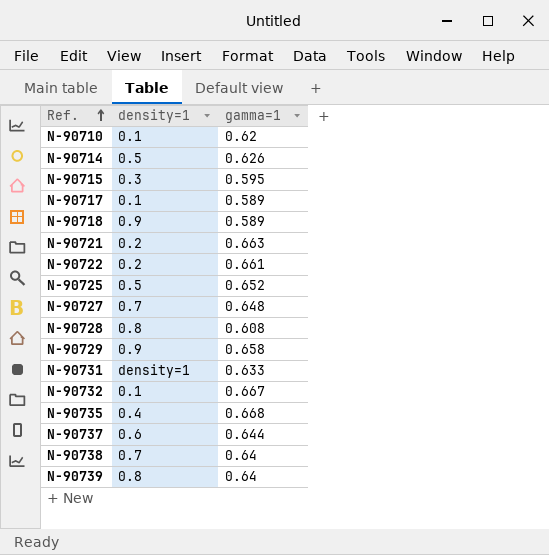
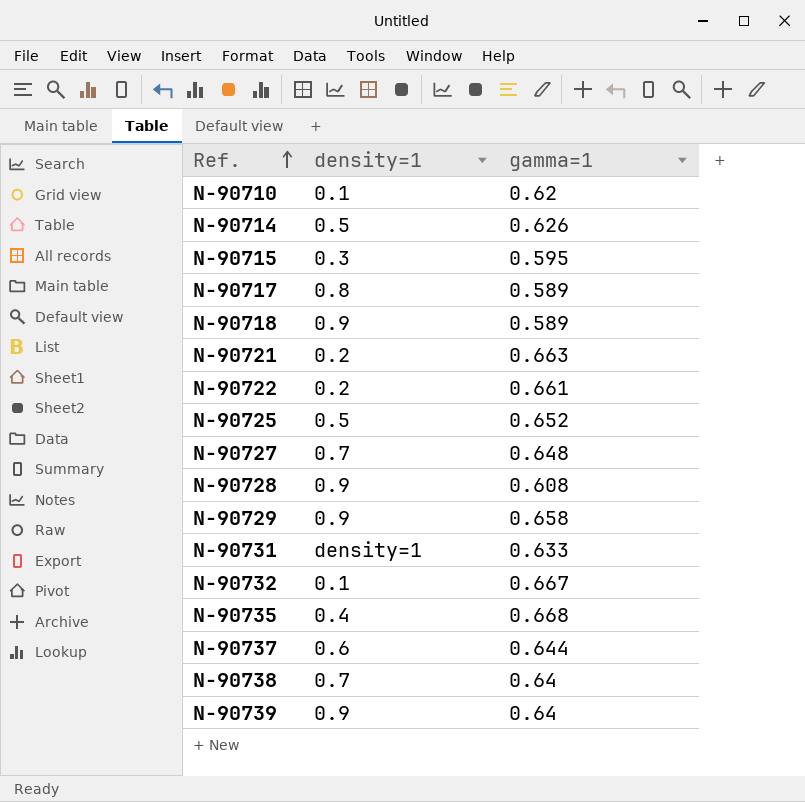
N-90717 | density=1: 0.1 -> 0.8
N-90728 | density=1: 0.8 -> 0.9
N-90739 | density=1: 0.8 -> 0.9

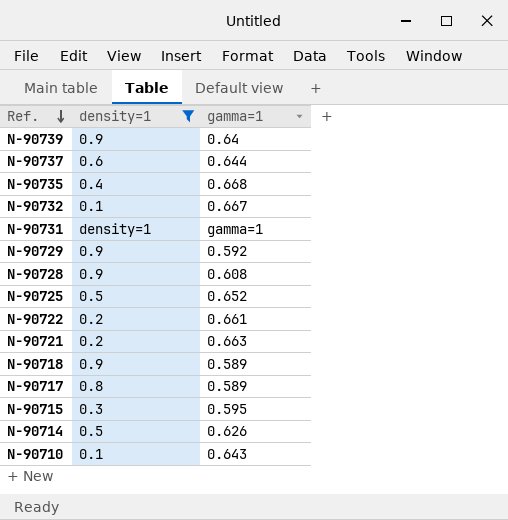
filter: none -> density=1 != 0.7
row order: Ref. ascending -> Ref. descending
N-90731 | gamma=1: 0.633 -> gamma=1
N-90729 | gamma=1: 0.658 -> 0.592
N-90710 | gamma=1: 0.62 -> 0.643

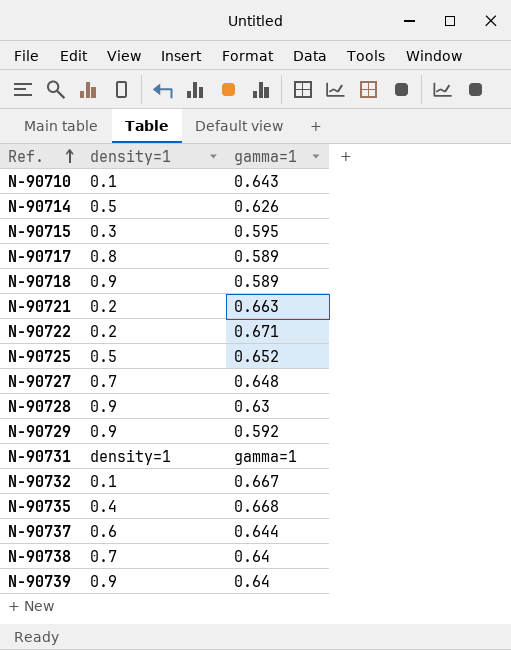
filter: density=1 != 0.7 -> none
row order: Ref. descending -> Ref. ascending
N-90722 | gamma=1: 0.661 -> 0.671
N-90728 | gamma=1: 0.608 -> 0.63

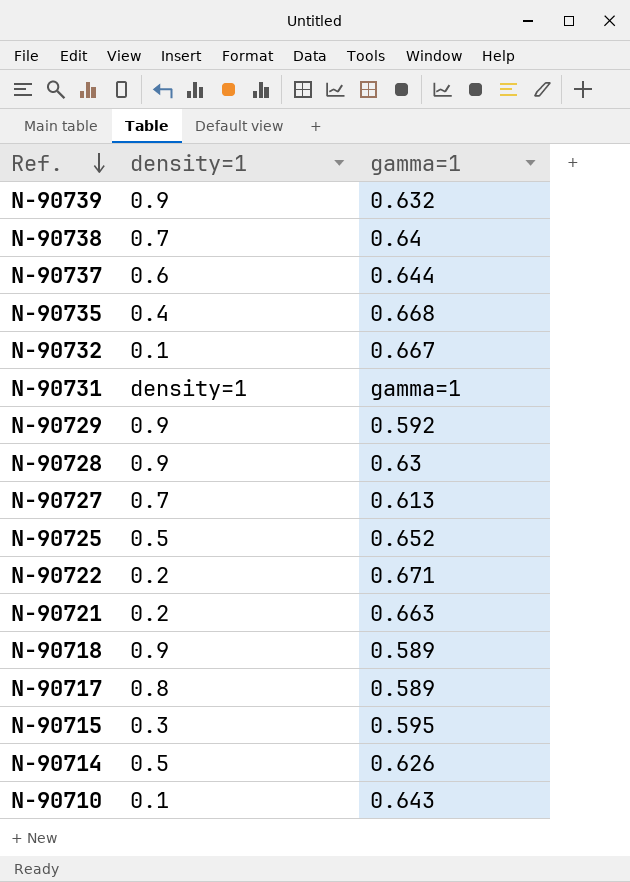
row order: Ref. ascending -> Ref. descending
N-90739 | gamma=1: 0.64 -> 0.632
N-90727 | gamma=1: 0.648 -> 0.613

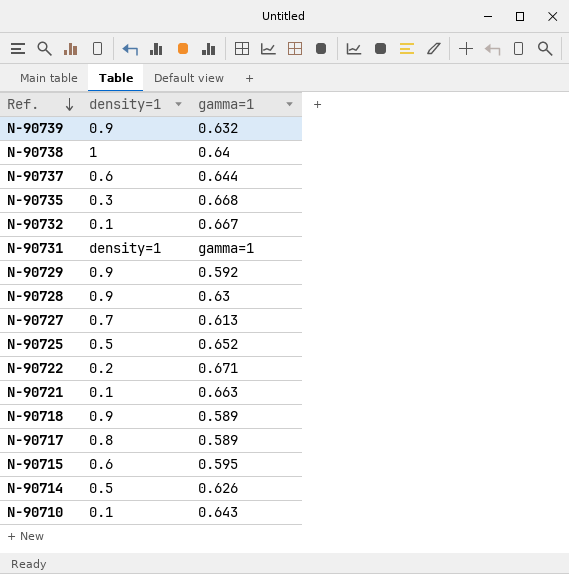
N-90738 | density=1: 0.7 -> 1
N-90735 | density=1: 0.4 -> 0.3
N-90721 | density=1: 0.2 -> 0.1
N-90715 | density=1: 0.3 -> 0.6

